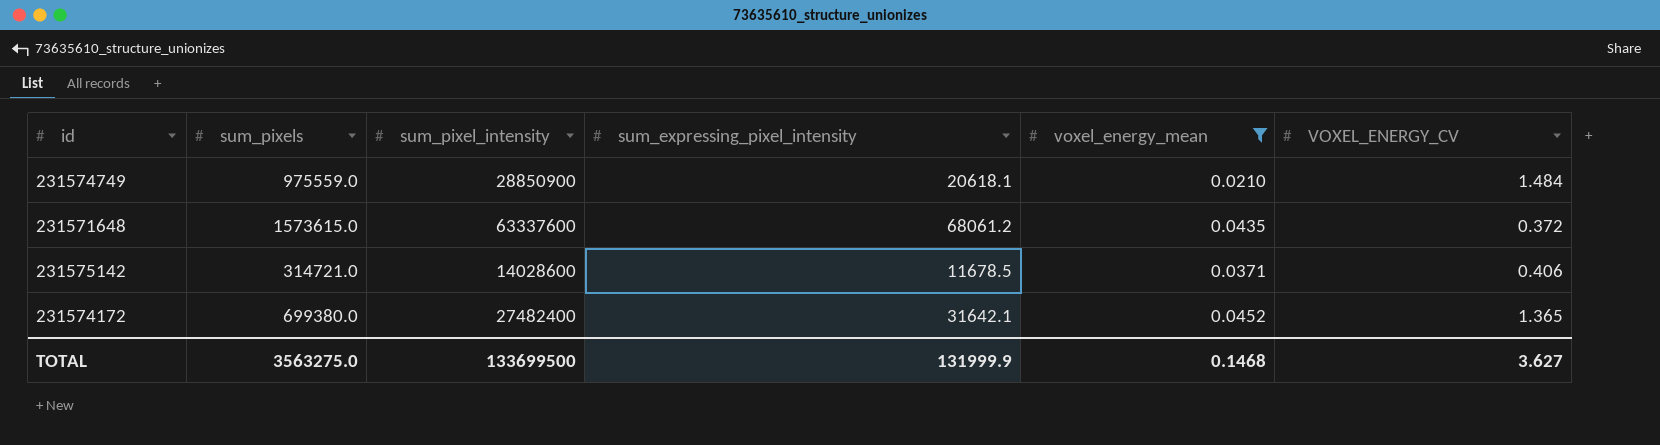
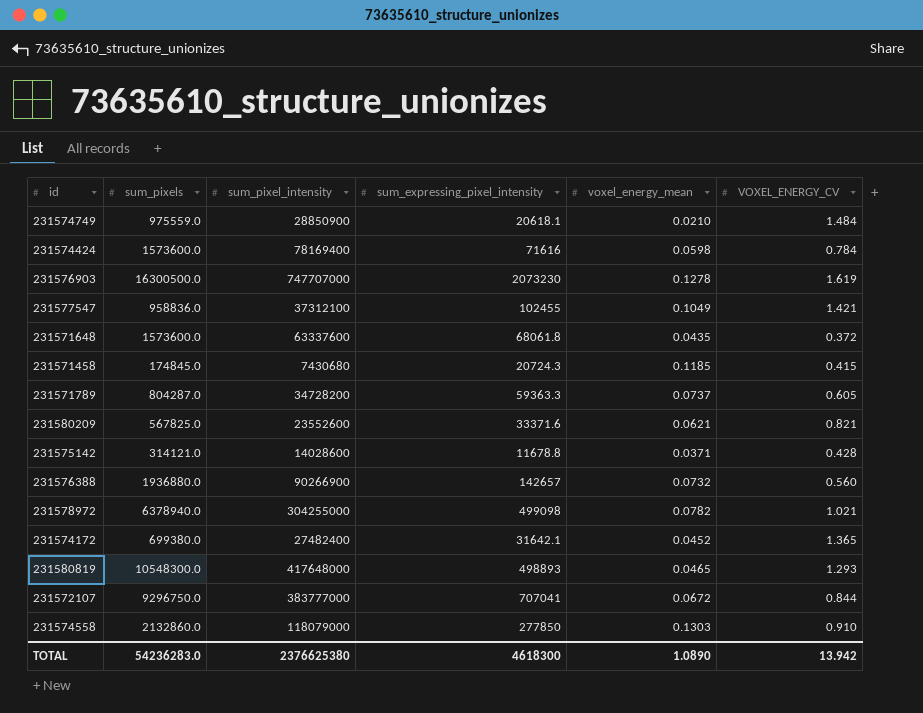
filter: voxel_energy_mean <= 0.0452 -> none
231571648 | sum_pixels: 1573615.0 -> 1573600.0
231571648 | sum_expressing_pixel_intensity: 68061.2 -> 68061.8
231575142 | sum_pixels: 314721.0 -> 314121.0
231575142 | sum_expressing_pixel_intensity: 11678.5 -> 11678.8
231575142 | VOXEL_ENERGY_CV: 0.406 -> 0.428
TOTAL | sum_pixels: 3563275.0 -> 54236283.0
TOTAL | sum_pixel_intensity: 133699500 -> 2376625380
TOTAL | sum_expressing_pixel_intensity: 131999.9 -> 4618300
TOTAL | voxel_energy_mean: 0.1468 -> 1.0890
TOTAL | VOXEL_ENERGY_CV: 3.627 -> 13.942

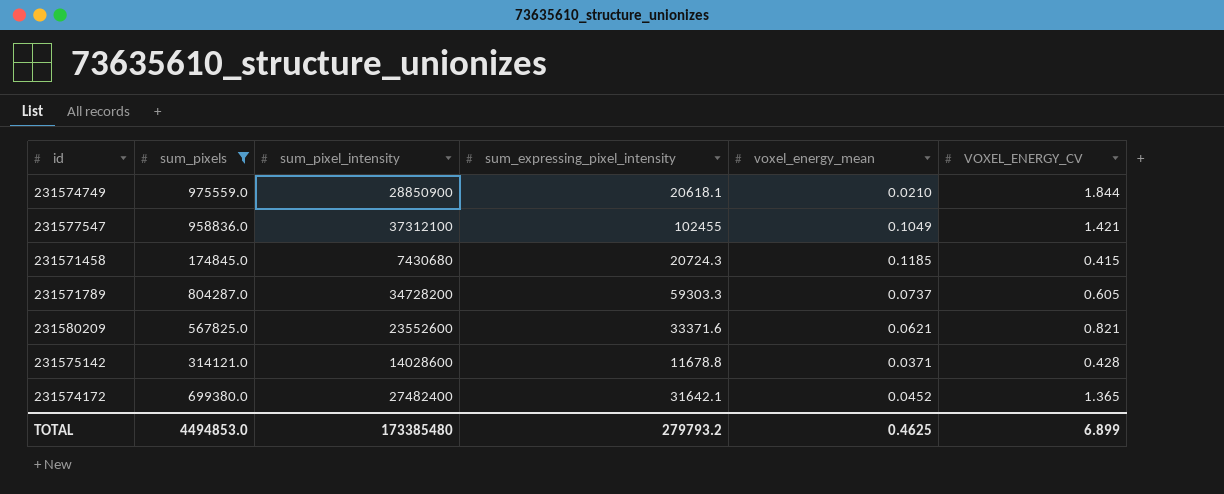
filter: none -> sum_pixels <= 975559.0
231574749 | VOXEL_ENERGY_CV: 1.484 -> 1.844
231571789 | sum_expressing_pixel_intensity: 59363.3 -> 59303.3
TOTAL | sum_pixels: 54236283.0 -> 4494853.0
TOTAL | sum_pixel_intensity: 2376625380 -> 173385480
TOTAL | sum_expressing_pixel_intensity: 4618300 -> 279793.2
TOTAL | voxel_energy_mean: 1.0890 -> 0.4625
TOTAL | VOXEL_ENERGY_CV: 13.942 -> 6.899

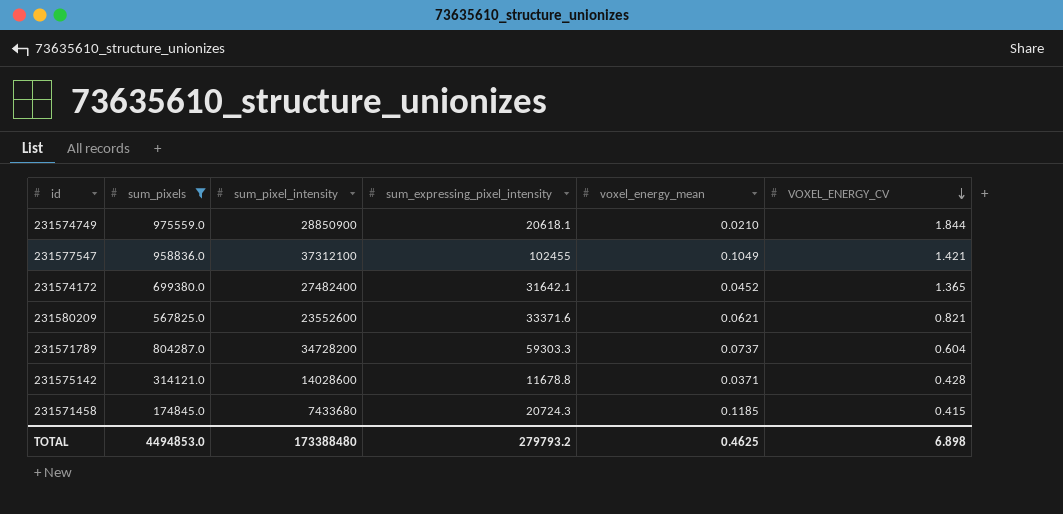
row order: none -> VOXEL_ENERGY_CV descending
231571789 | VOXEL_ENERGY_CV: 0.605 -> 0.604
231571458 | sum_pixel_intensity: 7430680 -> 7433680
TOTAL | sum_pixel_intensity: 173385480 -> 173388480
TOTAL | VOXEL_ENERGY_CV: 6.899 -> 6.898

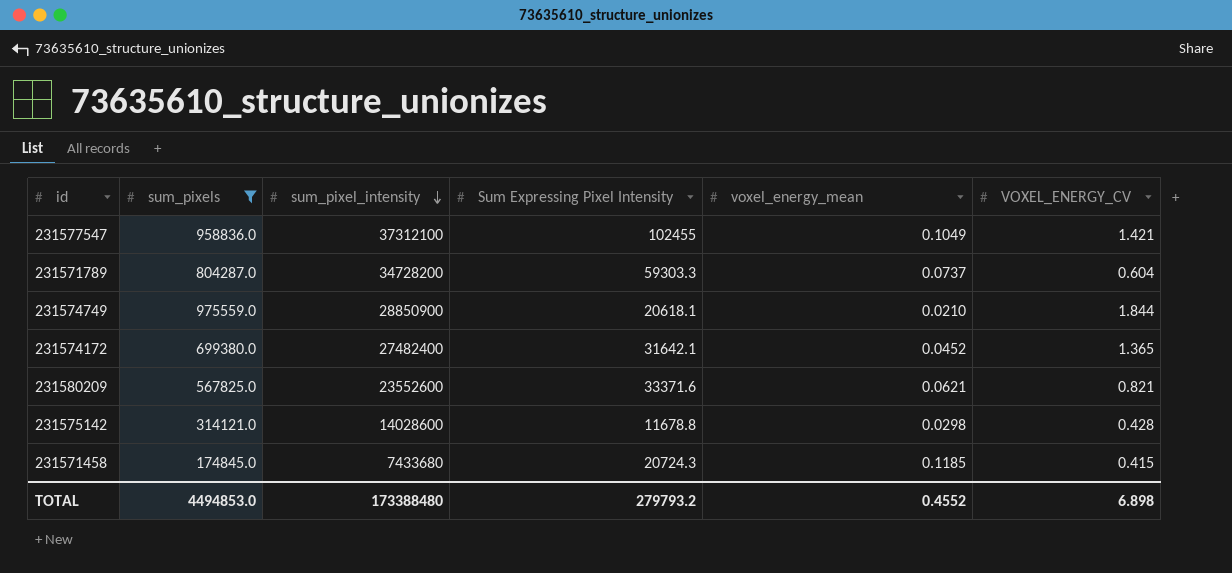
row order: VOXEL_ENERGY_CV descending -> sum_pixel_intensity descending
column name: sum_expressing_pixel_intensity -> Sum Expressing Pixel Intensity
231575142 | voxel_energy_mean: 0.0371 -> 0.0298
TOTAL | voxel_energy_mean: 0.4625 -> 0.4552

